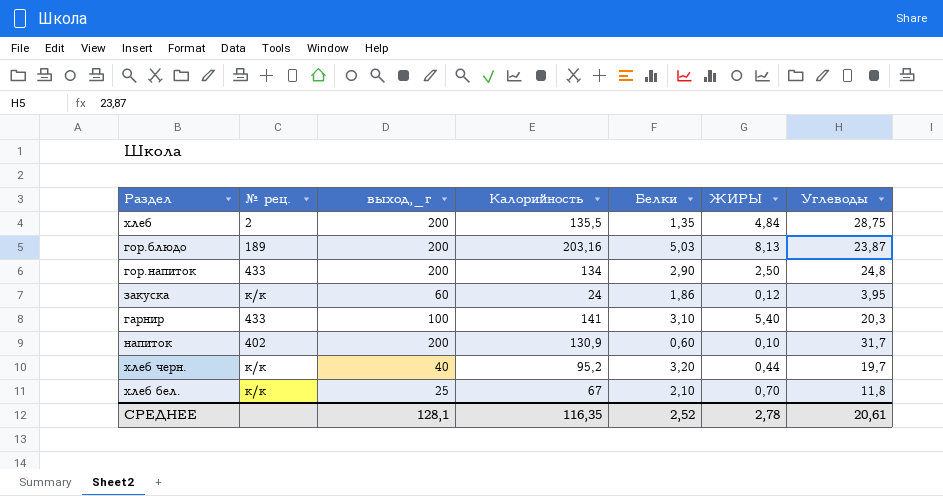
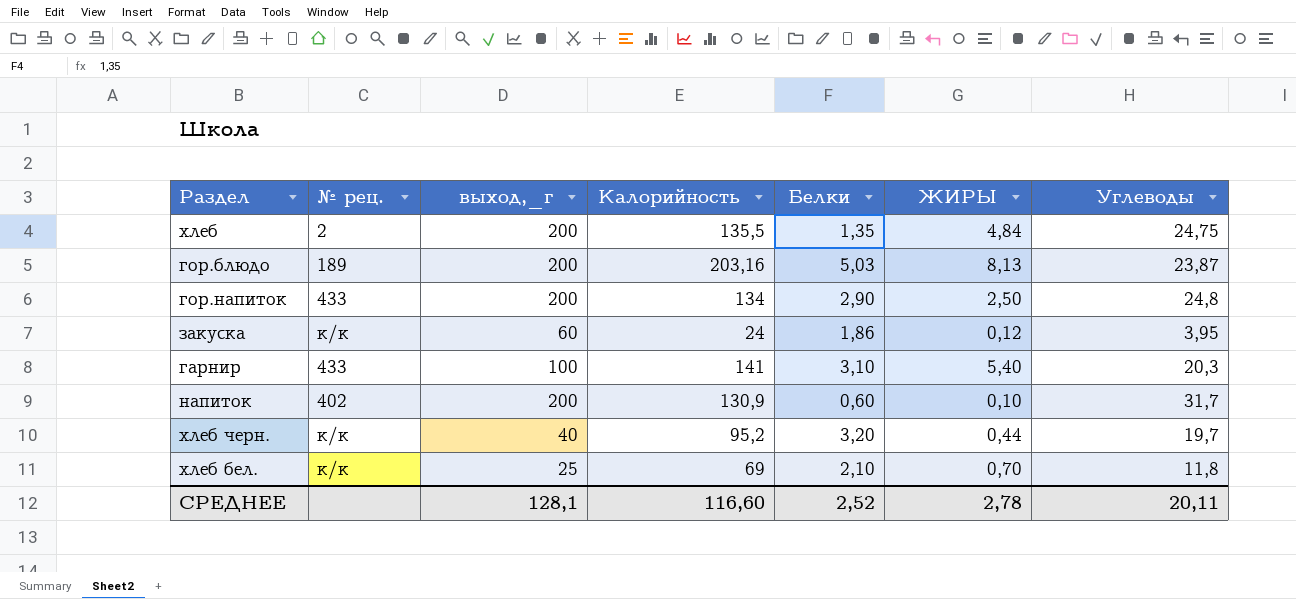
хлеб | Углеводы: 28,75 -> 24,75
хлеб бел. | Калорийность: 67 -> 69
СРЕДНЕЕ | Калорийность: 116,35 -> 116,60
СРЕДНЕЕ | Углеводы: 20,61 -> 20,11

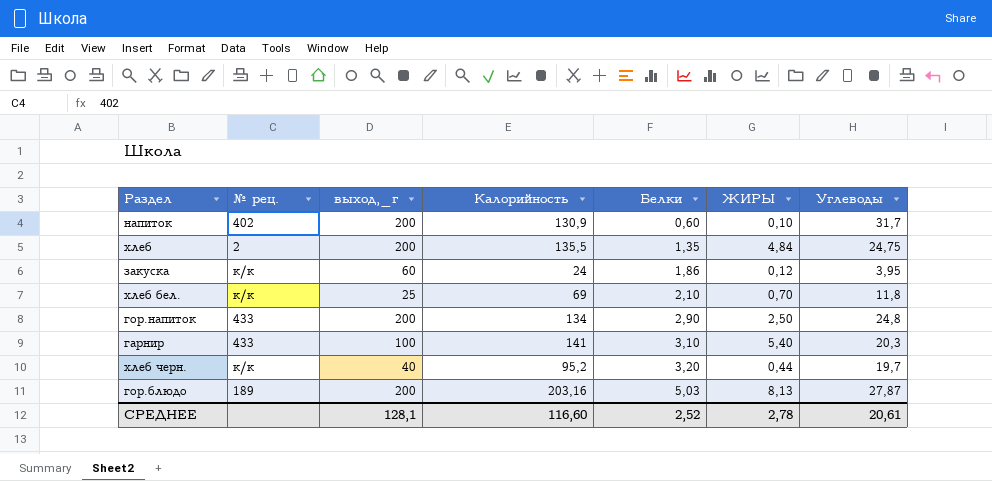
row order: none -> Белки ascending
гор.блюдо | Углеводы: 23,87 -> 27,87
СРЕДНЕЕ | Углеводы: 20,11 -> 20,61

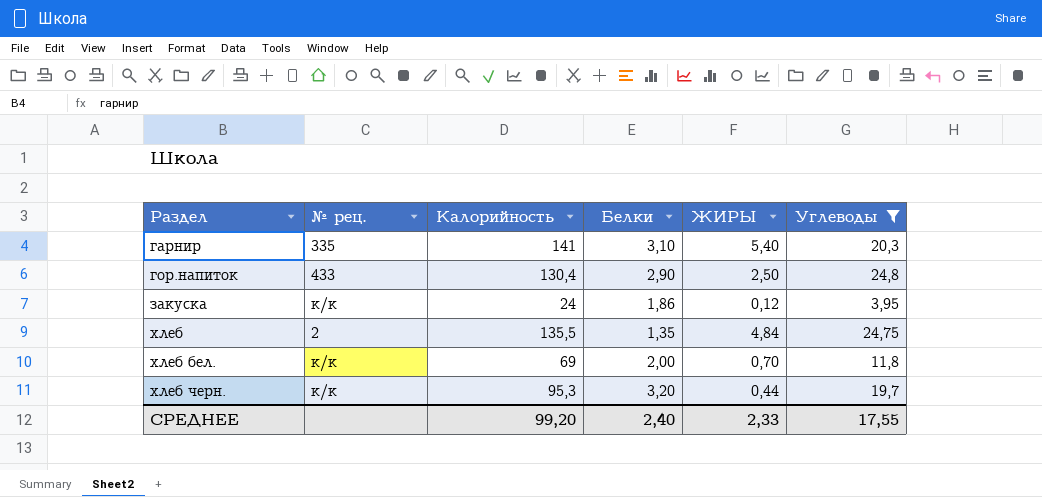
filter: none -> Углеводы <= 24,8
row order: Белки ascending -> Раздел ascending
column выход,_г | position: 3 -> none
гарнир | № рец.: 433 -> 335
гор.напиток | Калорийность: 134 -> 130,4
хлеб бел. | Белки: 2,10 -> 2,00
хлеб черн. | Калорийность: 95,2 -> 95,3
СРЕДНЕЕ | Калорийность: 116,60 -> 99,20
СРЕДНЕЕ | Белки: 2,52 -> 2,40
СРЕДНЕЕ | ЖИРЫ: 2,78 -> 2,33
СРЕДНЕЕ | Углеводы: 20,61 -> 17,55

